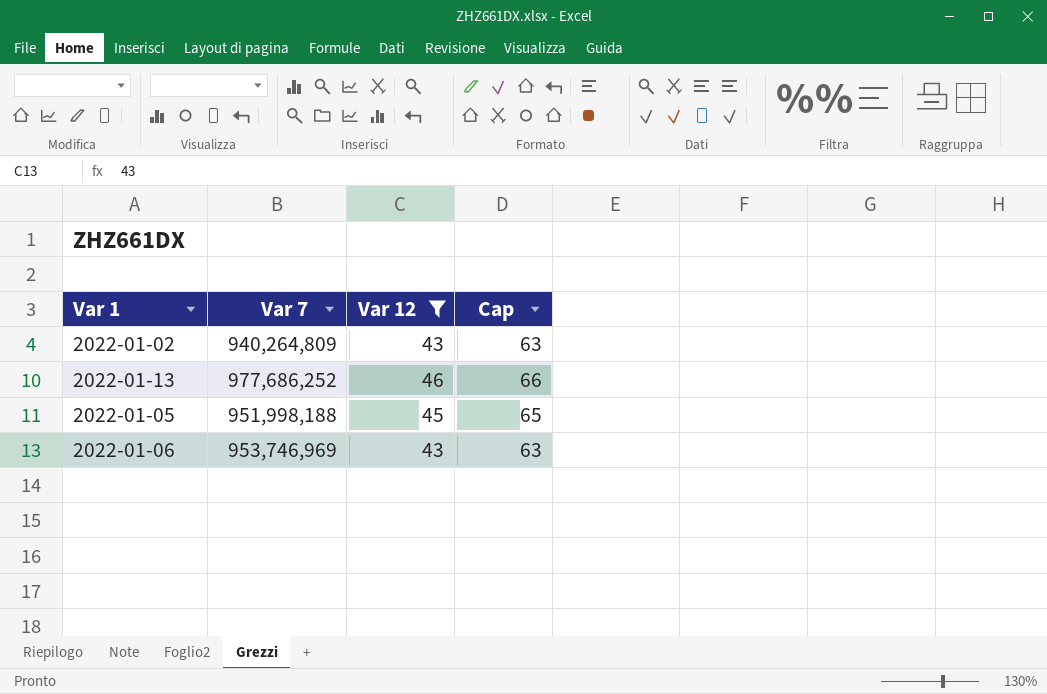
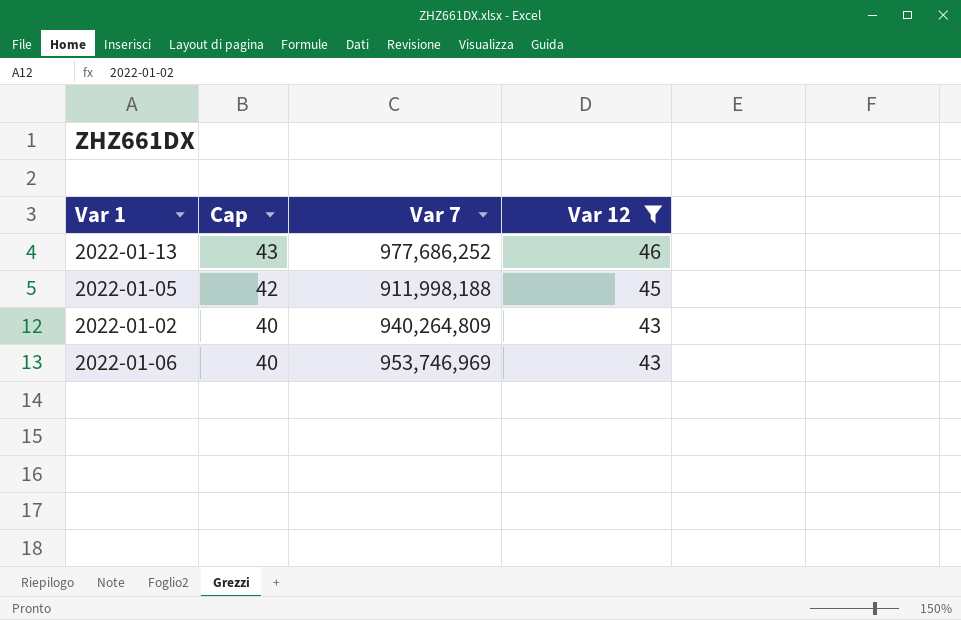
row order: none -> Cap descending
column Cap | formula: [Var 12] + 20 -> [Var 12] - 3
column Cap | position: 4 -> 2
2022-01-05 | Var 7: 951,998,188 -> 911,998,188

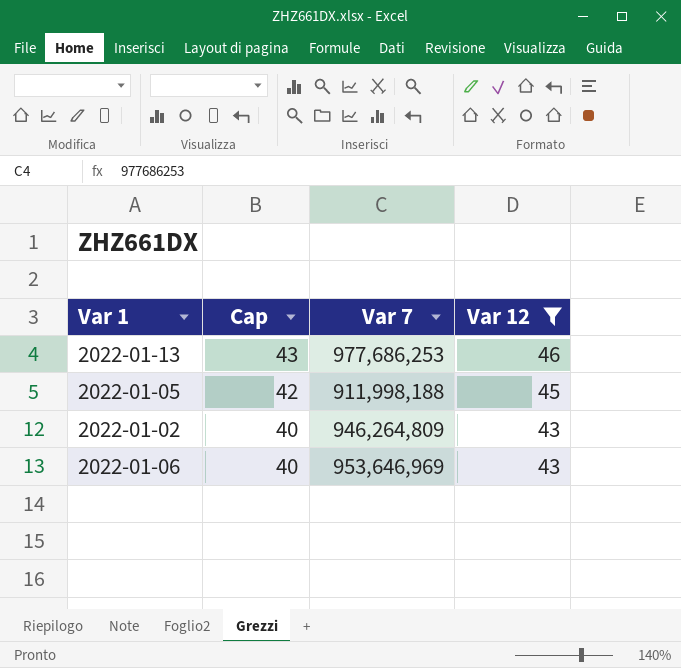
2022-01-13 | Var 7: 977,686,252 -> 977,686,253
2022-01-02 | Var 7: 940,264,809 -> 946,264,809
2022-01-06 | Var 7: 953,746,969 -> 953,646,969

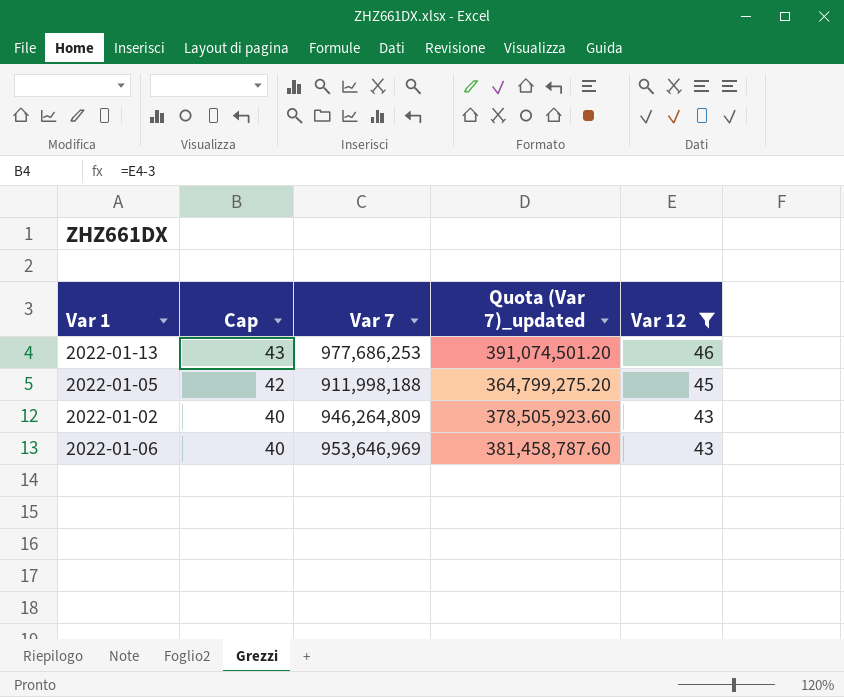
column Quota (Var 7)_updated | formula: none -> [Var 7] * 0.4

